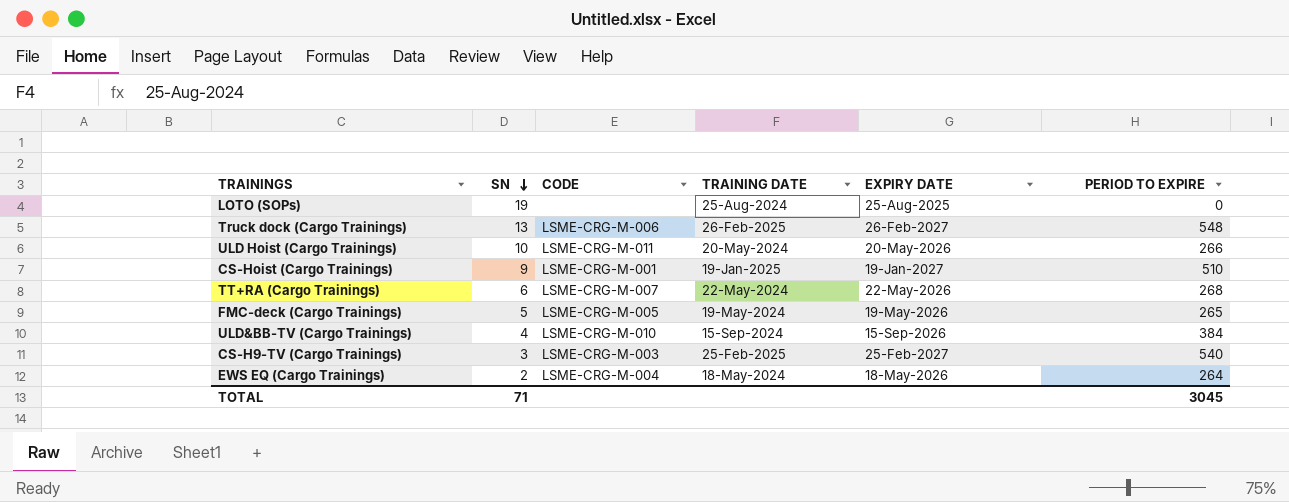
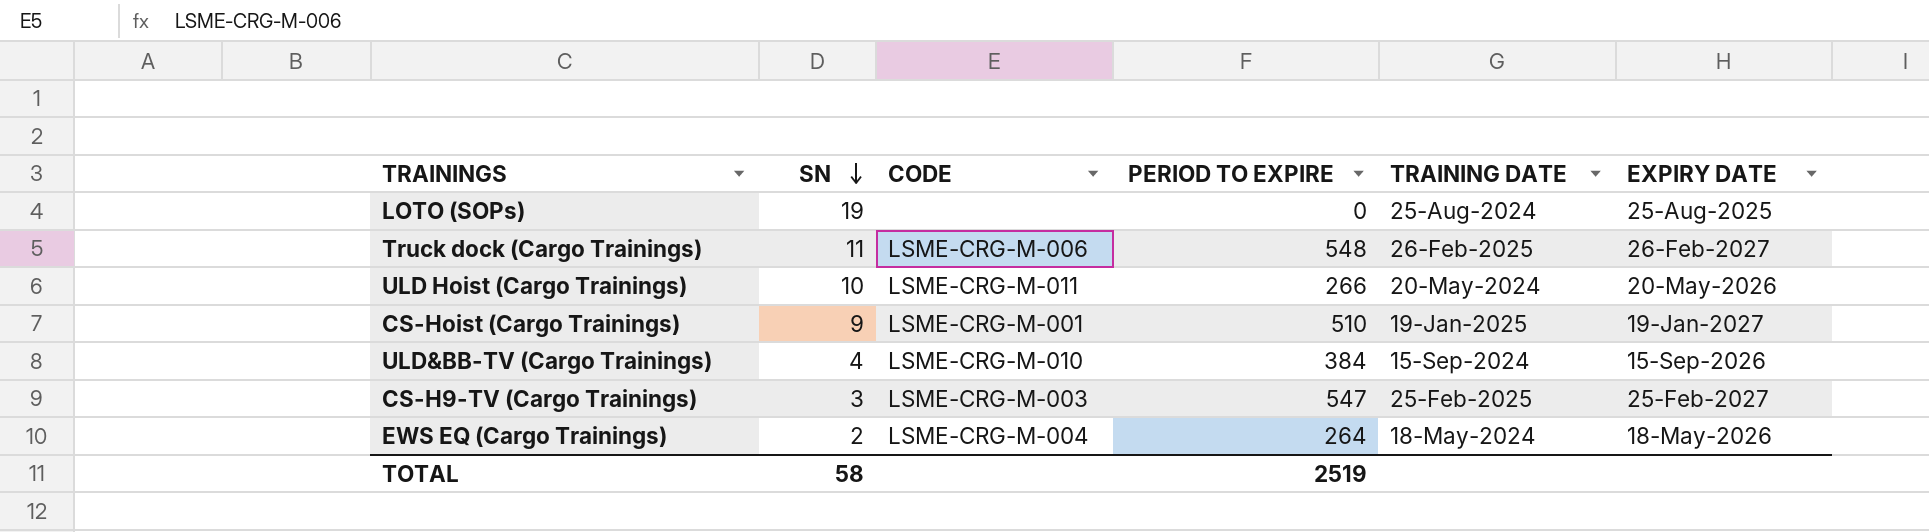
column PERIOD TO EXPIRE | position: 6 -> 4
row TT+RA (Cargo Trainings): 6 | LSME-CRG-M-007 | 22-May-2024 | 22-May-2026 | 268 -> none
row FMC-deck (Cargo Trainings): 5 | LSME-CRG-M-005 | 19-May-2024 | 19-May-2026 | 265 -> none
Truck dock (Cargo Trainings) | SN: 13 -> 11
CS-H9-TV (Cargo Trainings) | PERIOD TO EXPIRE: 540 -> 547
TOTAL | SN: 71 -> 58
TOTAL | PERIOD TO EXPIRE: 3045 -> 2519

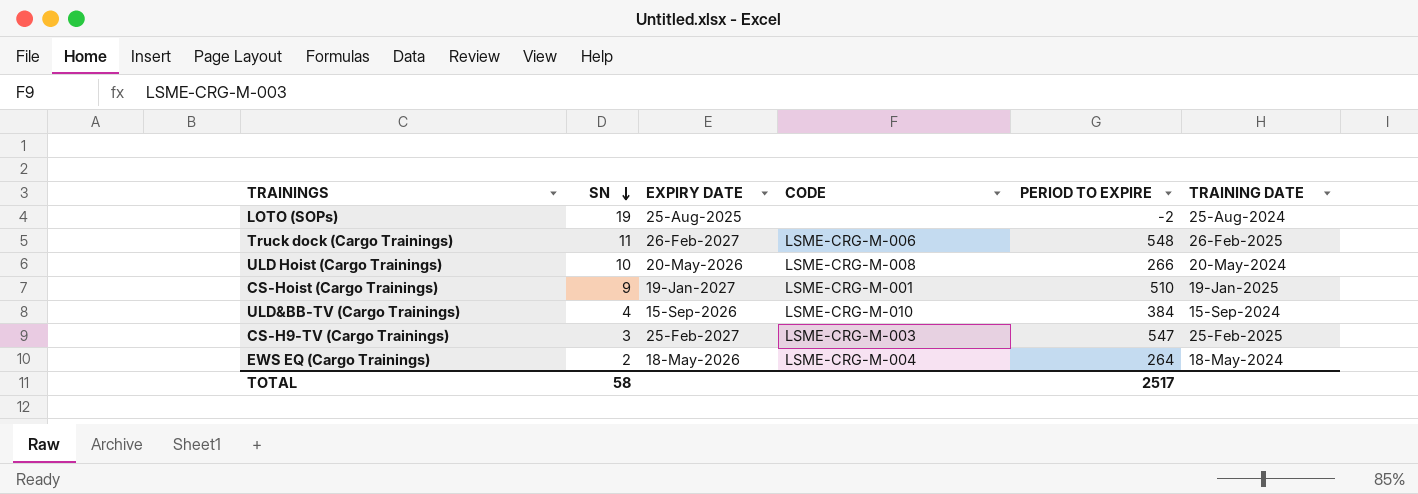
column EXPIRY DATE | position: 6 -> 3
LOTO (SOPs) | PERIOD TO EXPIRE: 0 -> -2
ULD Hoist (Cargo Trainings) | CODE: LSME-CRG-M-011 -> LSME-CRG-M-008
TOTAL | PERIOD TO EXPIRE: 2519 -> 2517

